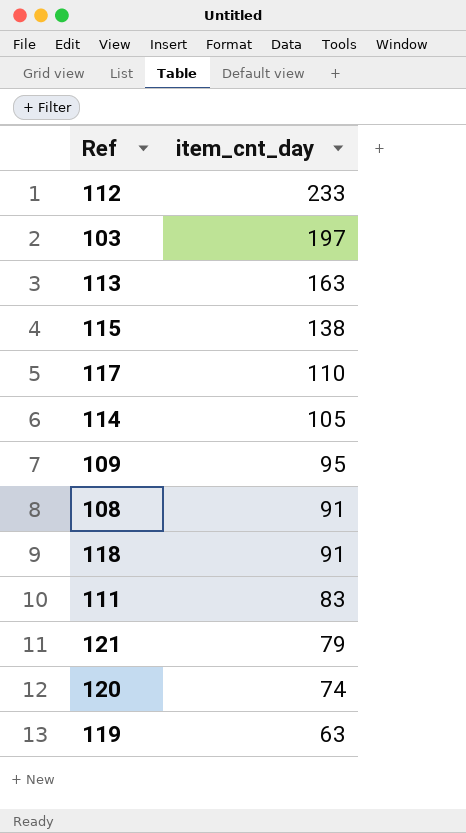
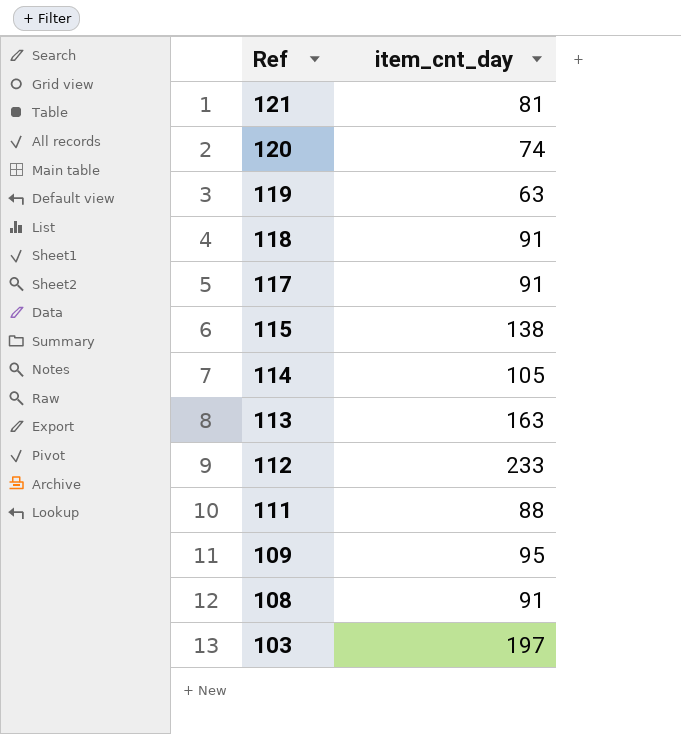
row order: item_cnt_day descending -> Ref descending
121 | item_cnt_day: 79 -> 81
117 | item_cnt_day: 110 -> 91
111 | item_cnt_day: 83 -> 88

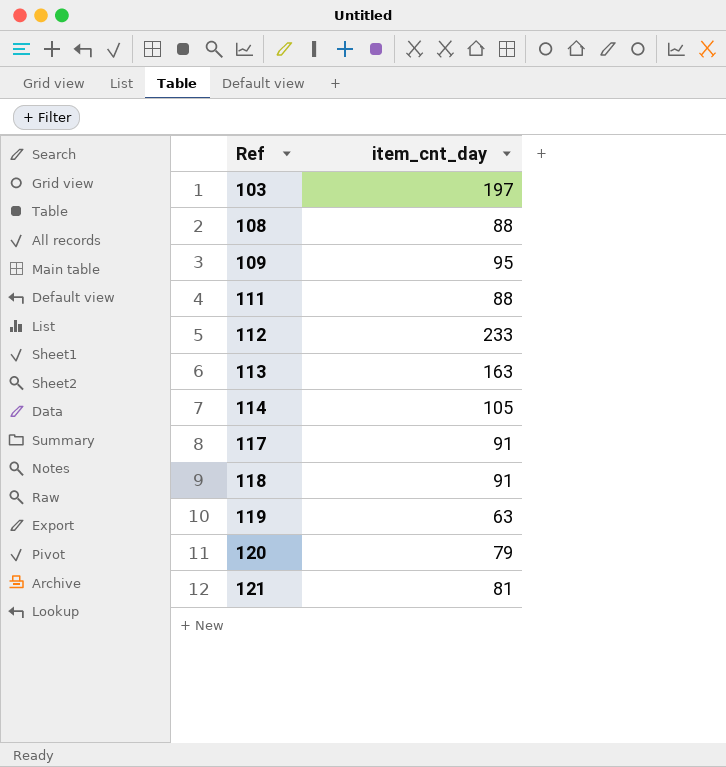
row order: Ref descending -> Ref ascending
row 115: 138 -> none
108 | item_cnt_day: 91 -> 88
120 | item_cnt_day: 74 -> 79

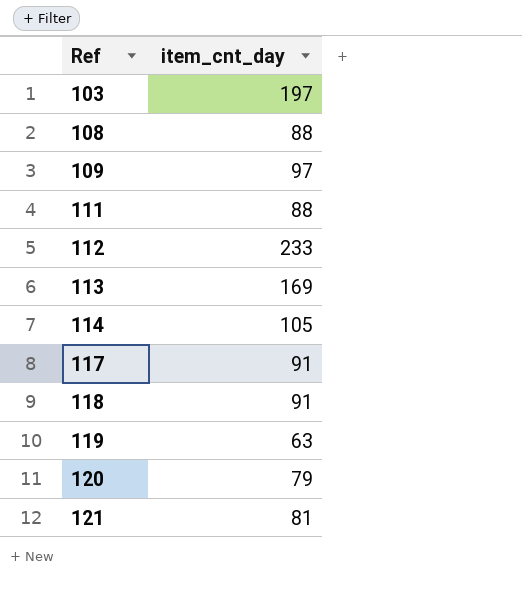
109 | item_cnt_day: 95 -> 97
113 | item_cnt_day: 163 -> 169

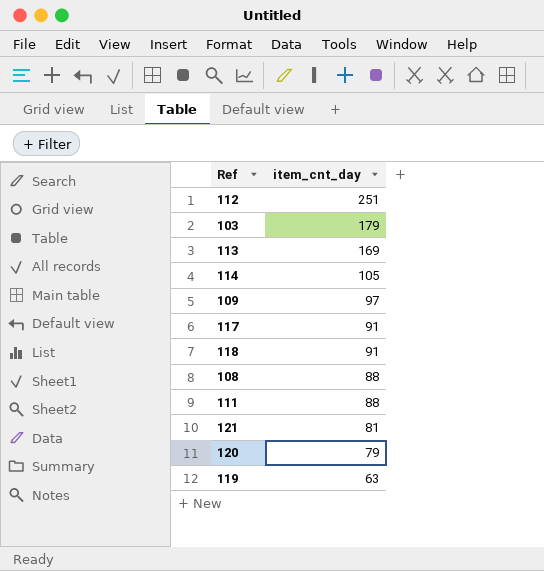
row order: Ref ascending -> item_cnt_day descending
112 | item_cnt_day: 233 -> 251
103 | item_cnt_day: 197 -> 179

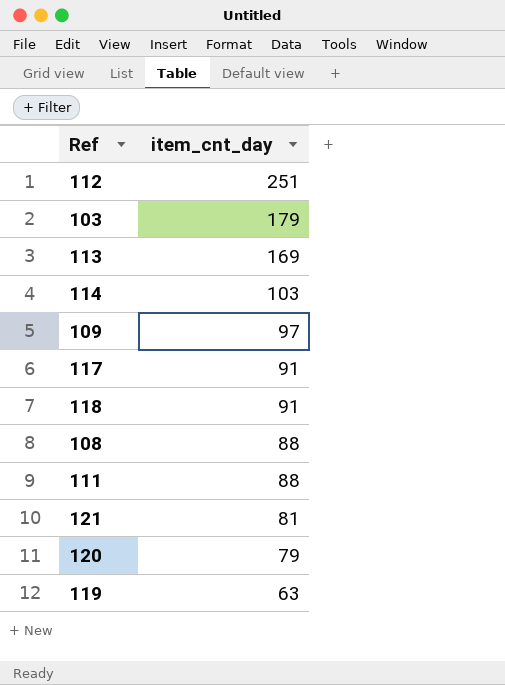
114 | item_cnt_day: 105 -> 103

